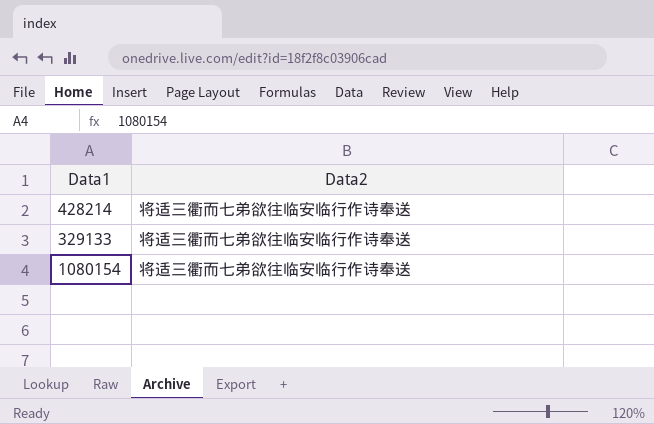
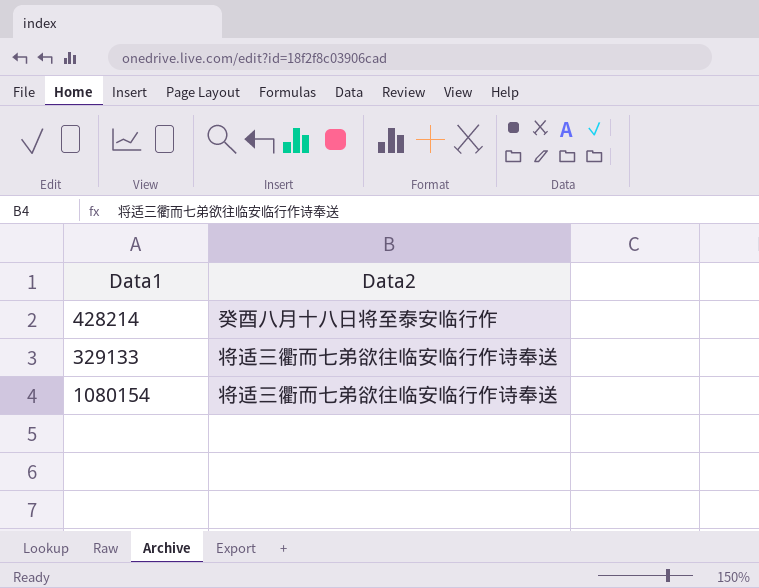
428214 | Data2: 将适三衢而七弟欲往临安临行作诗奉送 -> 癸酉八月十八日将至泰安临行作

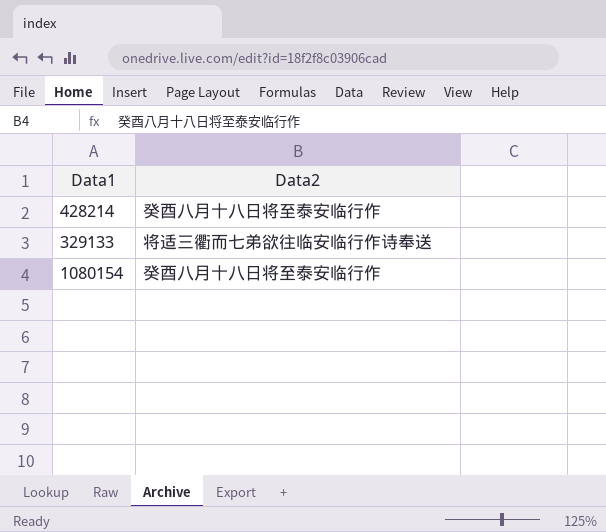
1080154 | Data2: 将适三衢而七弟欲往临安临行作诗奉送 -> 癸酉八月十八日将至泰安临行作

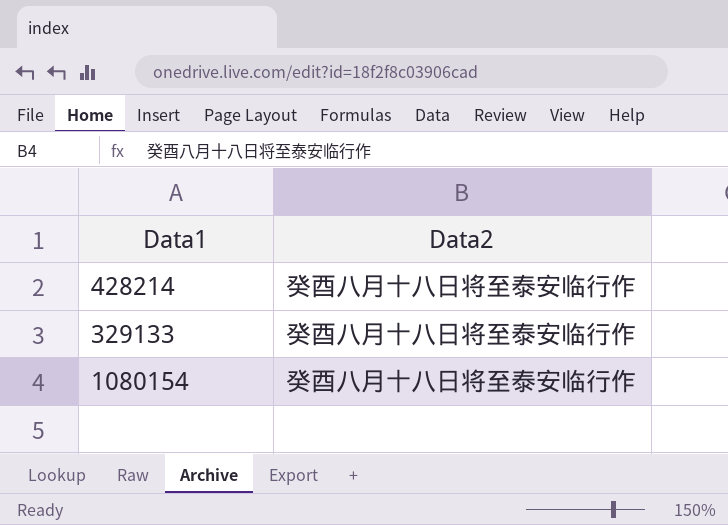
329133 | Data2: 将适三衢而七弟欲往临安临行作诗奉送 -> 癸酉八月十八日将至泰安临行作

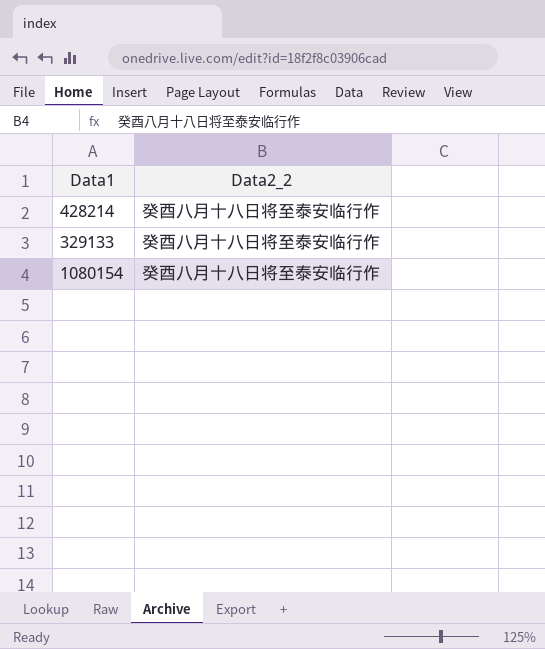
column name: Data2 -> Data2_2

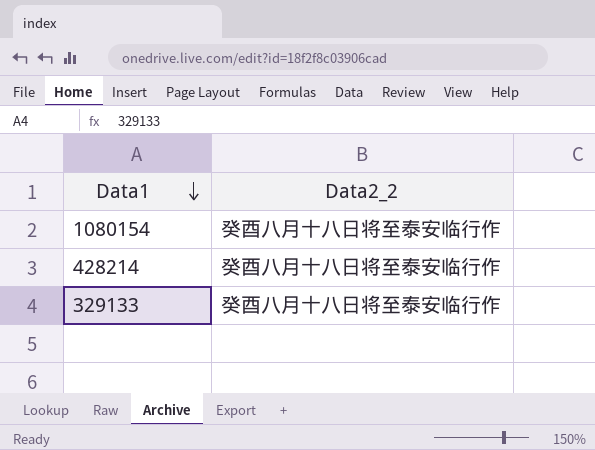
row order: none -> Data1 descending

